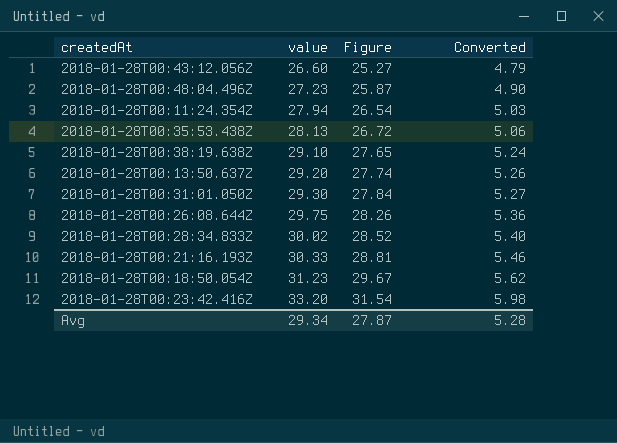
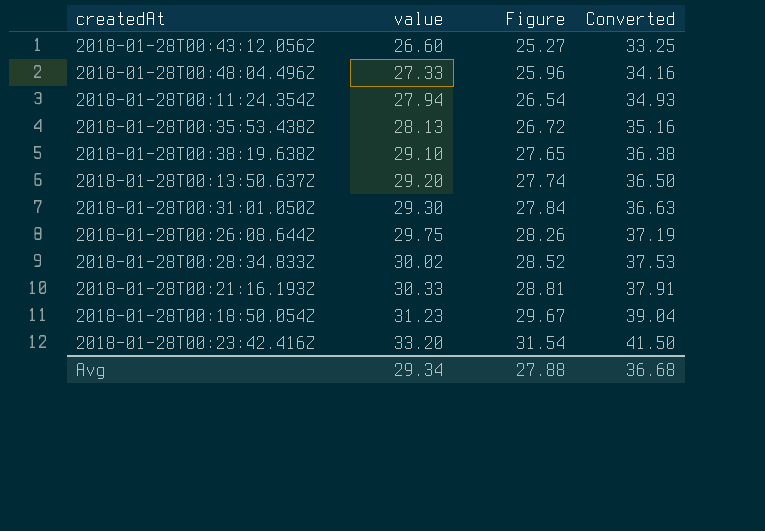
column Converted | formula: [value] * 0.18 -> [value] * 1.25
2018-01-28T00:48:04.496Z | value: 27.23 -> 27.33
2018-01-28T00:48:04.496Z | Figure: 25.87 -> 25.96
Avg | Figure: 27.87 -> 27.88
Avg | Converted: 5.28 -> 36.68

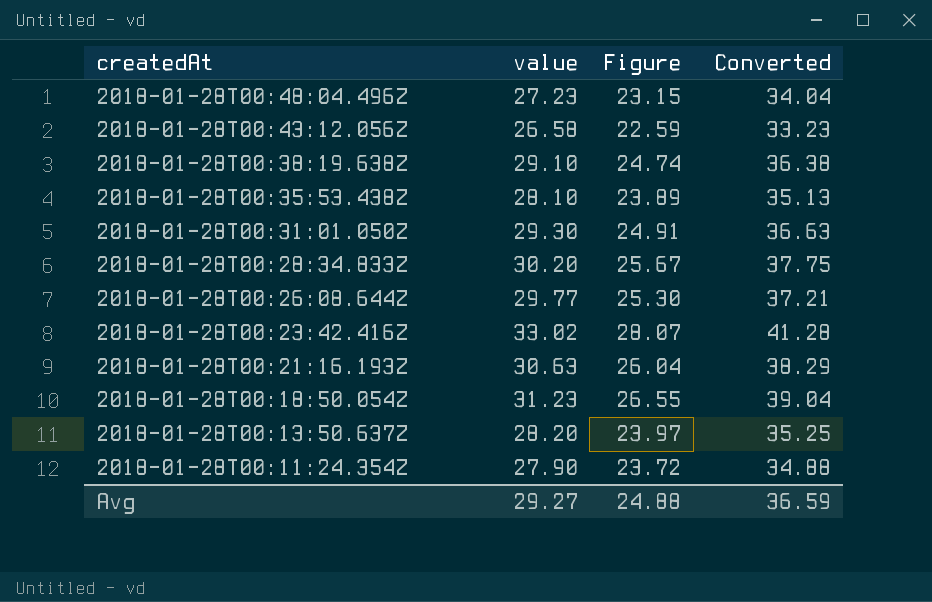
row order: value ascending -> createdAt descending
column Figure | formula: [value] * 0.95 -> [value] * 0.85
2018-01-28T00:48:04.496Z | value: 27.33 -> 27.23
2018-01-28T00:48:04.496Z | Converted: 34.16 -> 34.04
2018-01-28T00:43:12.056Z | value: 26.60 -> 26.58
2018-01-28T00:43:12.056Z | Converted: 33.25 -> 33.23
2018-01-28T00:35:53.438Z | value: 28.13 -> 28.10
2018-01-28T00:35:53.438Z | Converted: 35.16 -> 35.13
2018-01-28T00:28:34.833Z | value: 30.02 -> 30.20
2018-01-28T00:28:34.833Z | Converted: 37.53 -> 37.75
2018-01-28T00:26:08.644Z | value: 29.75 -> 29.77
2018-01-28T00:26:08.644Z | Converted: 37.19 -> 37.21
2018-01-28T00:23:42.416Z | value: 33.20 -> 33.02
2018-01-28T00:23:42.416Z | Converted: 41.50 -> 41.28
2018-01-28T00:21:16.193Z | value: 30.33 -> 30.63
2018-01-28T00:21:16.193Z | Converted: 37.91 -> 38.29
2018-01-28T00:13:50.637Z | value: 29.20 -> 28.20
2018-01-28T00:13:50.637Z | Converted: 36.50 -> 35.25
2018-01-28T00:11:24.354Z | value: 27.94 -> 27.90
2018-01-28T00:11:24.354Z | Converted: 34.93 -> 34.88
Avg | value: 29.34 -> 29.27
Avg | Figure: 27.88 -> 24.88
Avg | Converted: 36.68 -> 36.59

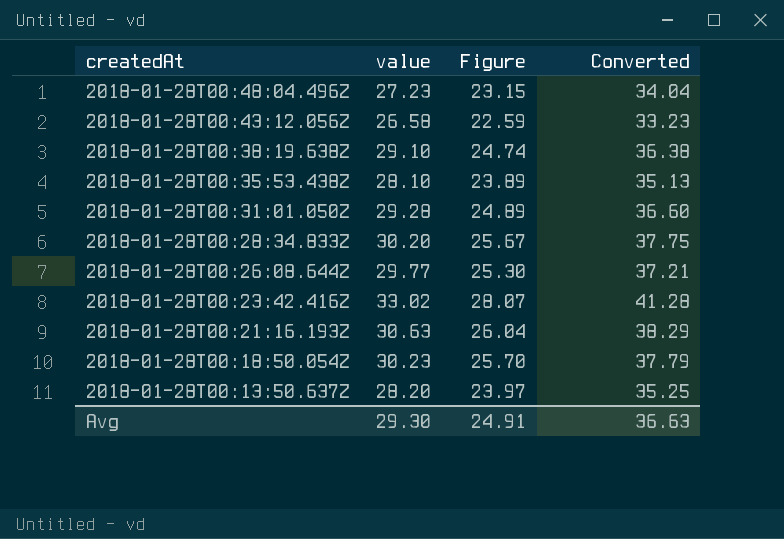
row 2018-01-28T00:11:24.354Z: 27.90 | 23.72 | 34.88 -> none
2018-01-28T00:31:01.050Z | value: 29.30 -> 29.28
2018-01-28T00:31:01.050Z | Figure: 24.91 -> 24.89
2018-01-28T00:31:01.050Z | Converted: 36.63 -> 36.60
2018-01-28T00:18:50.054Z | value: 31.23 -> 30.23
2018-01-28T00:18:50.054Z | Figure: 26.55 -> 25.70
2018-01-28T00:18:50.054Z | Converted: 39.04 -> 37.79
Avg | value: 29.27 -> 29.30
Avg | Figure: 24.88 -> 24.91
Avg | Converted: 36.59 -> 36.63

